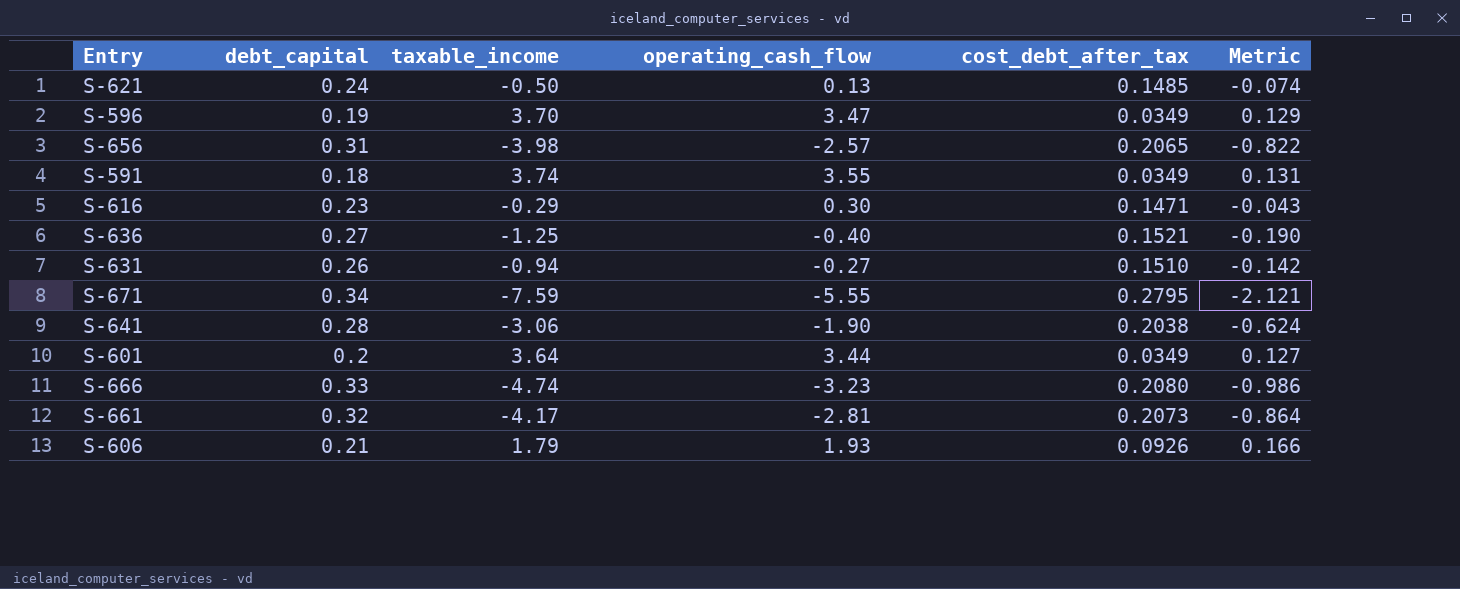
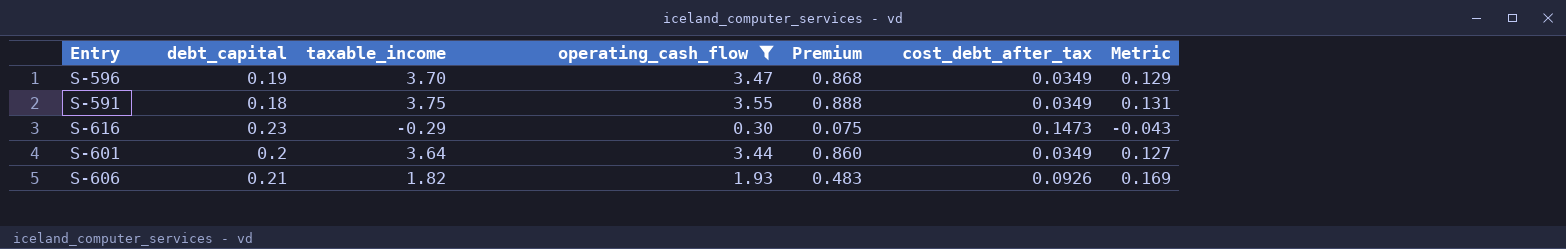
filter: none -> operating_cash_flow >= 0.30
column Premium | formula: none -> [operating_cash_flow] * 0.25
S-591 | taxable_income: 3.74 -> 3.75
S-616 | cost_debt_after_tax: 0.1471 -> 0.1473
S-606 | taxable_income: 1.79 -> 1.82
S-606 | Metric: 0.166 -> 0.169

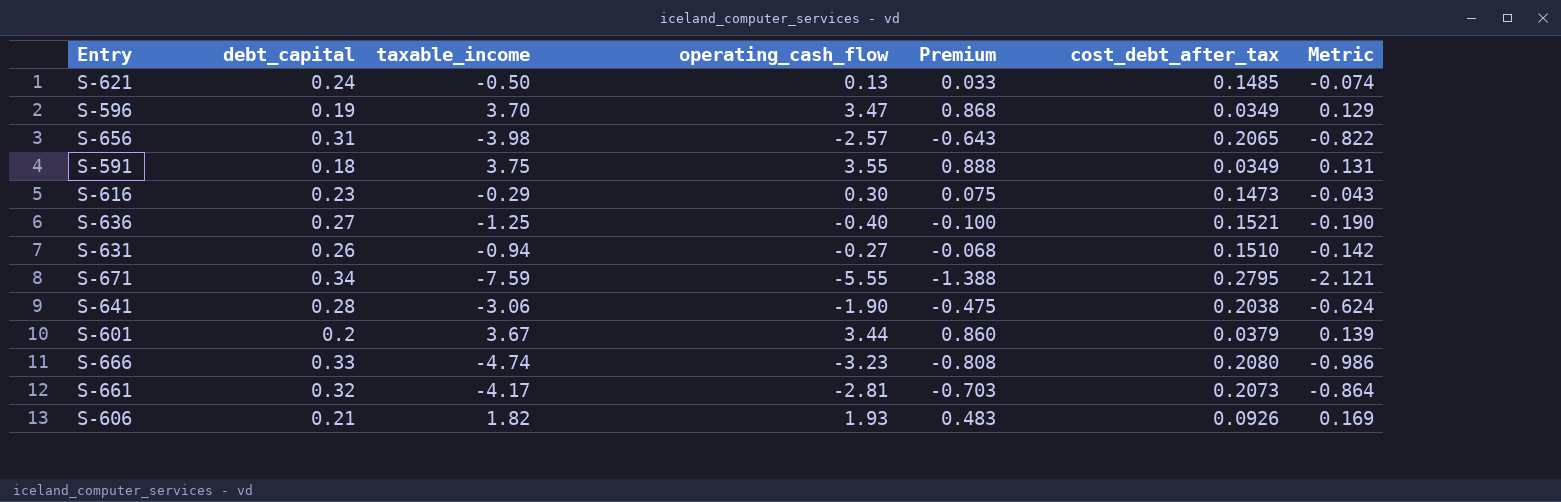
filter: operating_cash_flow >= 0.30 -> none
S-601 | taxable_income: 3.64 -> 3.67
S-601 | cost_debt_after_tax: 0.0349 -> 0.0379
S-601 | Metric: 0.127 -> 0.139

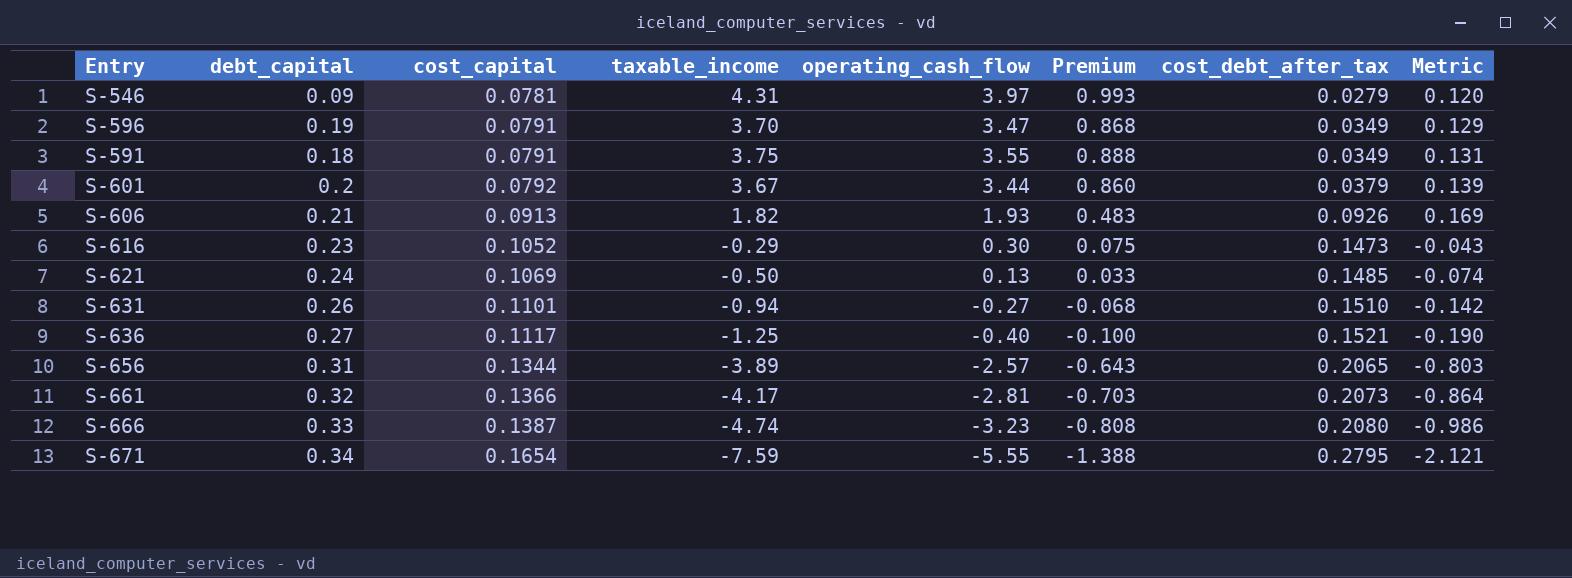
row order: none -> cost_capital ascending
column cost_capital | position: none -> 3
row S-641: 0.28 | -3.06 | -1.90 | -0.475 | 0.2038 | -0.624 -> none
row S-546: none -> 0.09 | 0.0781 | 4.31 | 3.97 | 0.993 | 0.0279 | 0.120
S-656 | taxable_income: -3.98 -> -3.89
S-656 | Metric: -0.822 -> -0.803

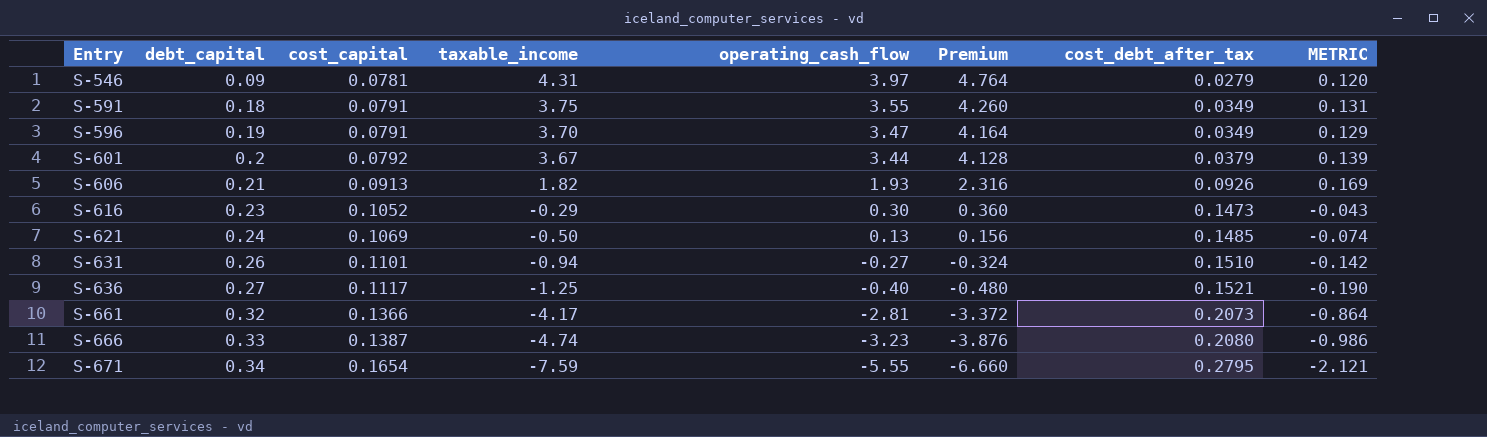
row order: cost_capital ascending -> Entry ascending
column Premium | formula: [operating_cash_flow] * 0.25 -> [operating_cash_flow] * 1.2
column name: Metric -> METRIC
row S-656: 0.31 | 0.1344 | -3.89 | -2.57 | -0.643 | 0.2065 | -0.803 -> none

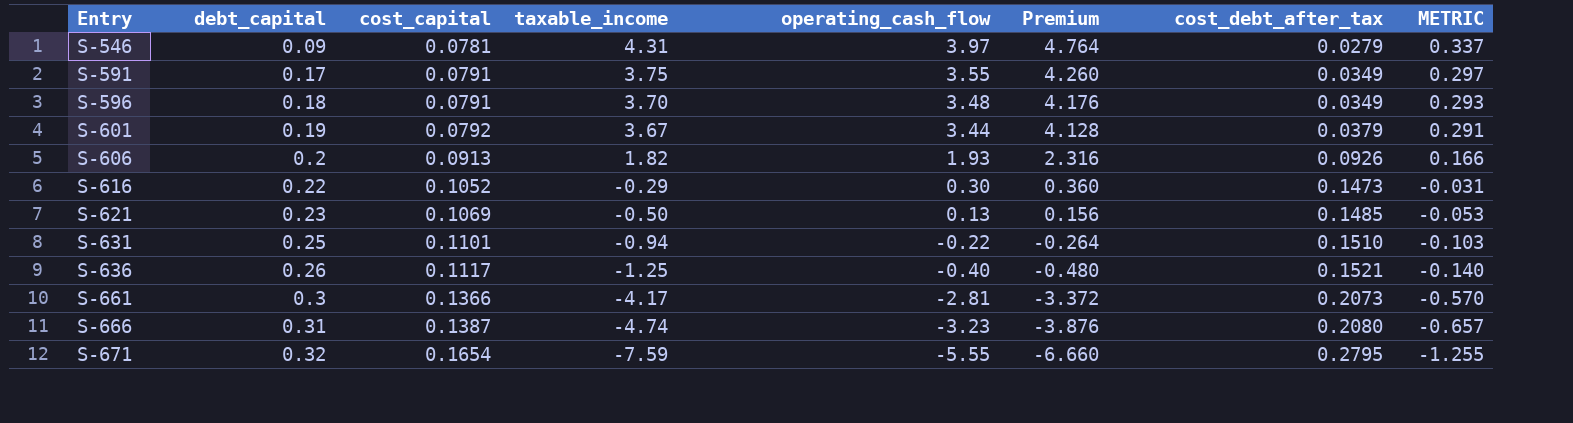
column METRIC | formula: [taxable_income] * [cost_debt_after_tax] -> [cost_capital] * [taxable_income]
S-591 | debt_capital: 0.18 -> 0.17
S-596 | debt_capital: 0.19 -> 0.18
S-596 | operating_cash_flow: 3.47 -> 3.48
S-596 | Premium: 4.164 -> 4.176
S-601 | debt_capital: 0.2 -> 0.19
S-606 | debt_capital: 0.21 -> 0.2
S-616 | debt_capital: 0.23 -> 0.22
S-621 | debt_capital: 0.24 -> 0.23
S-631 | debt_capital: 0.26 -> 0.25
S-631 | operating_cash_flow: -0.27 -> -0.22
S-631 | Premium: -0.324 -> -0.264
S-636 | debt_capital: 0.27 -> 0.26
S-661 | debt_capital: 0.32 -> 0.3
S-666 | debt_capital: 0.33 -> 0.31
S-671 | debt_capital: 0.34 -> 0.32

